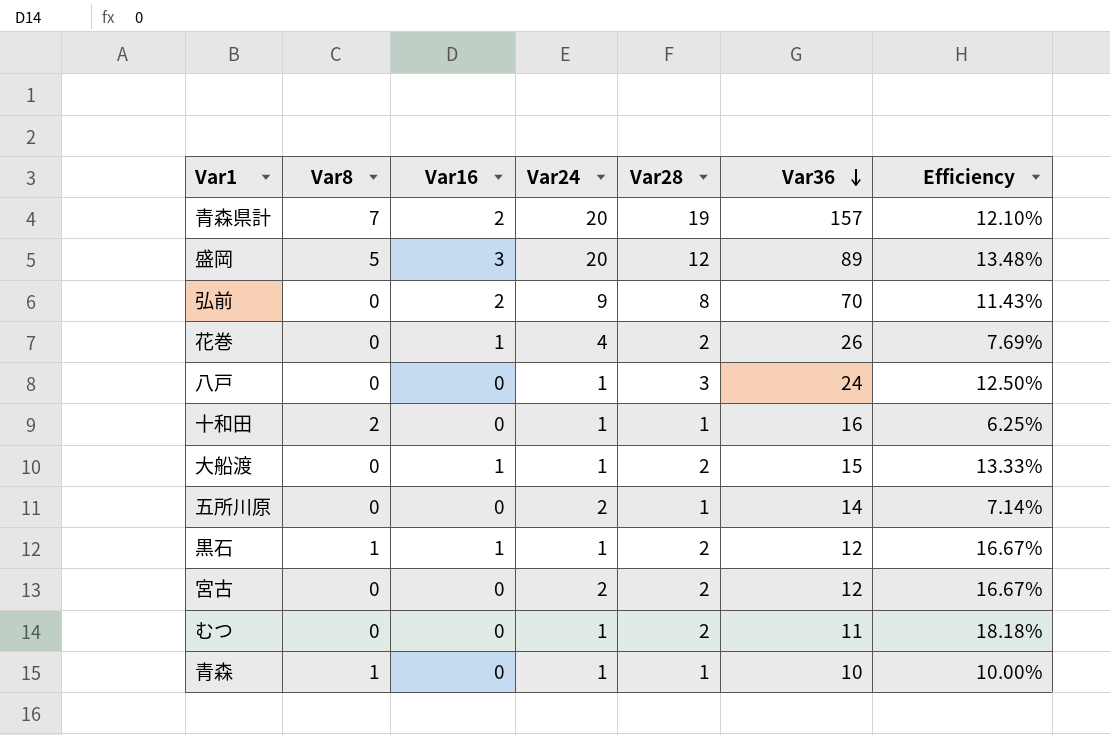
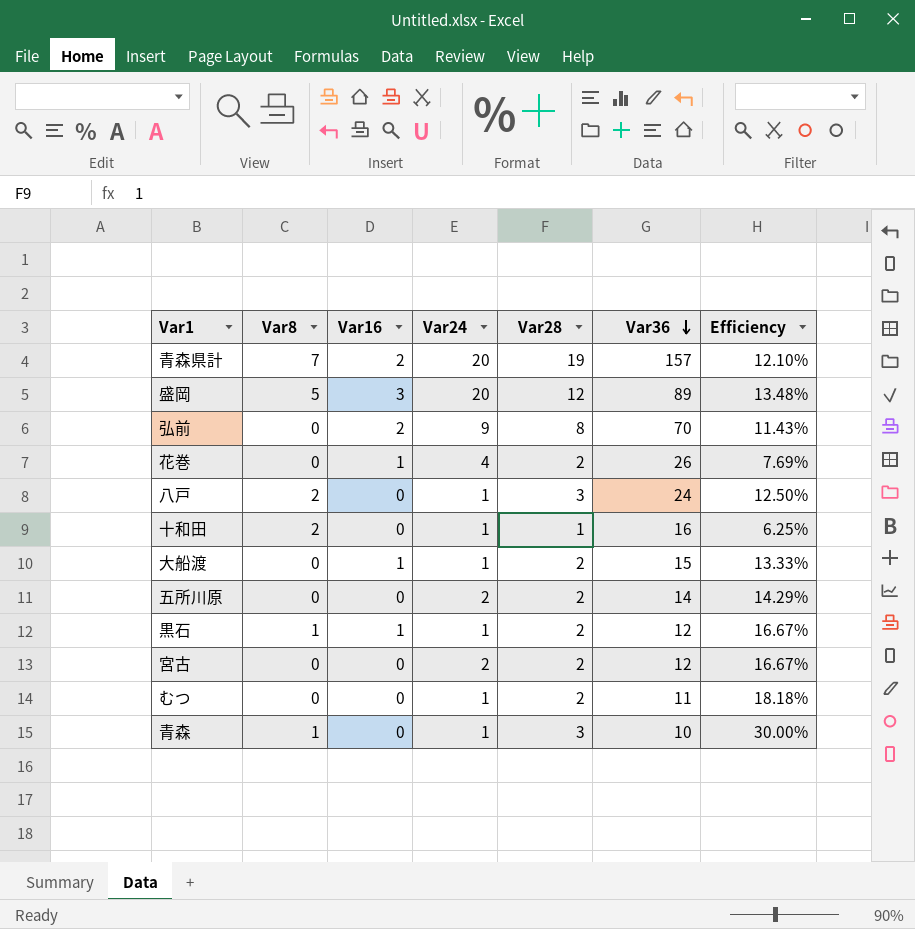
八戸 | Var8: 0 -> 2
五所川原 | Var28: 1 -> 2
五所川原 | Efficiency: 7.14% -> 14.29%
青森 | Var28: 1 -> 3
青森 | Efficiency: 10.00% -> 30.00%

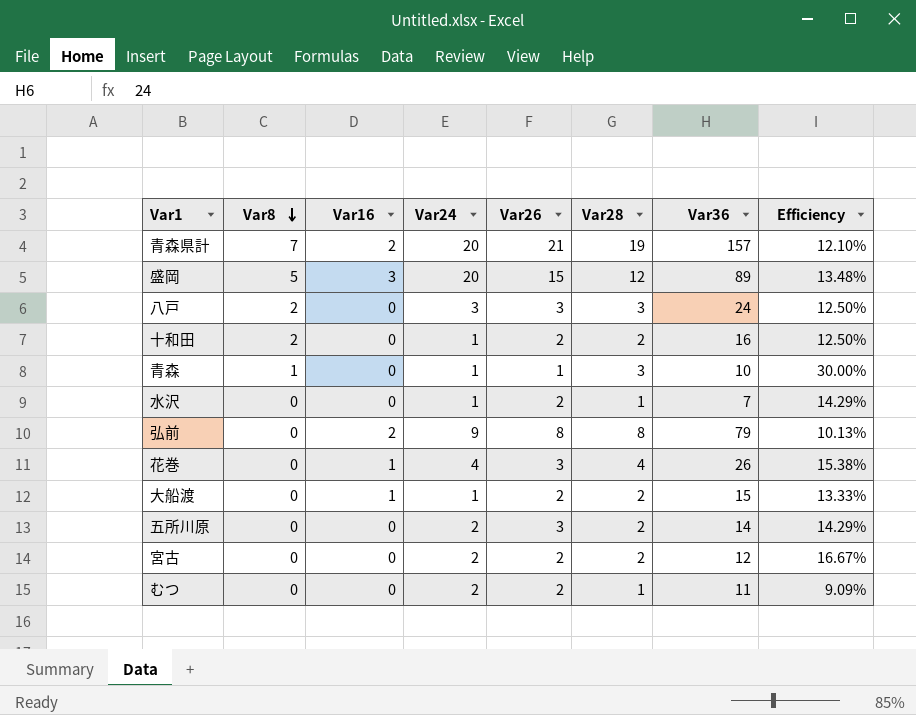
row order: Var36 descending -> Var8 descending
column Var26 | position: none -> 5
row 黒石: 1 | 1 | 1 | 2 | 12 | 16.67% -> none
八戸 | Var24: 1 -> 3
十和田 | Var28: 1 -> 2
十和田 | Efficiency: 6.25% -> 12.50%
row 水沢: none -> 0 | 0 | 1 | 2 | 1 | 7 | 14.29%
弘前 | Var36: 70 -> 79
弘前 | Efficiency: 11.43% -> 10.13%
花巻 | Var28: 2 -> 4
花巻 | Efficiency: 7.69% -> 15.38%
むつ | Var24: 1 -> 2
むつ | Var28: 2 -> 1
むつ | Efficiency: 18.18% -> 9.09%

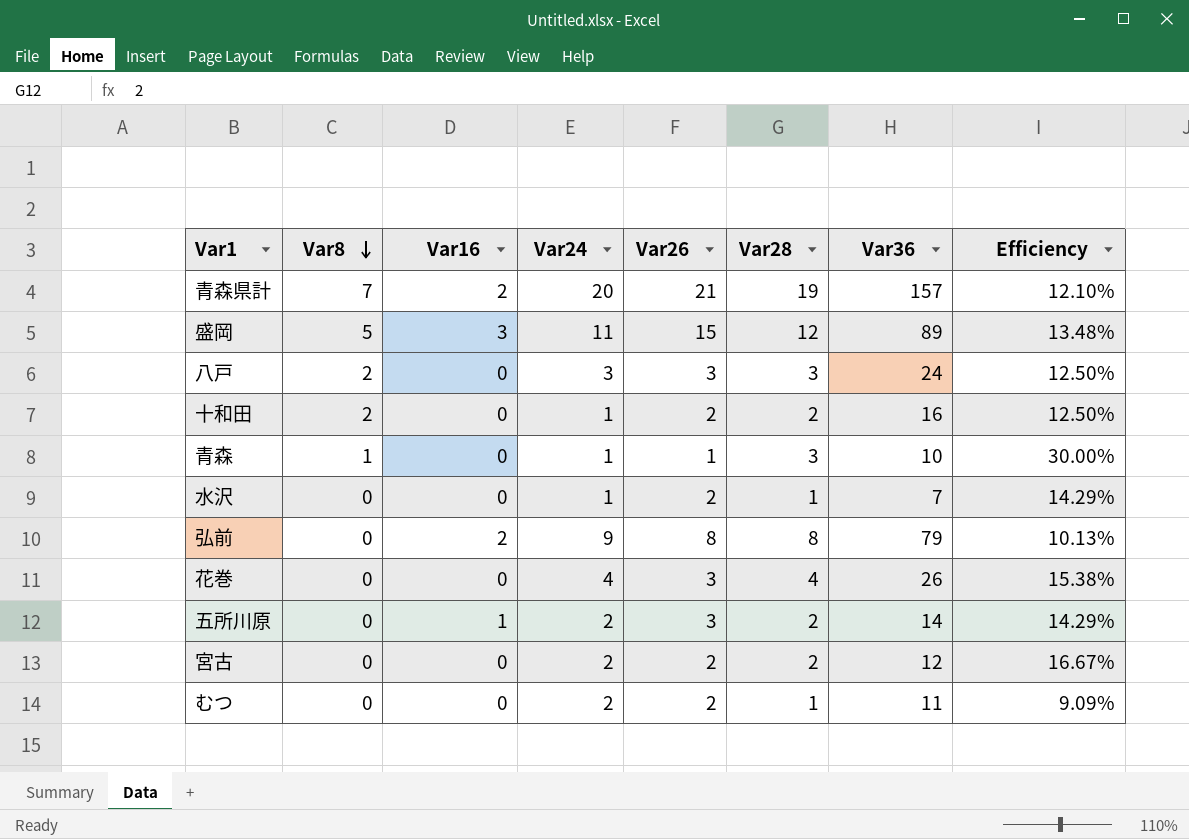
row 大船渡: 0 | 1 | 1 | 2 | 2 | 15 | 13.33% -> none
盛岡 | Var24: 20 -> 11
花巻 | Var16: 1 -> 0
五所川原 | Var16: 0 -> 1

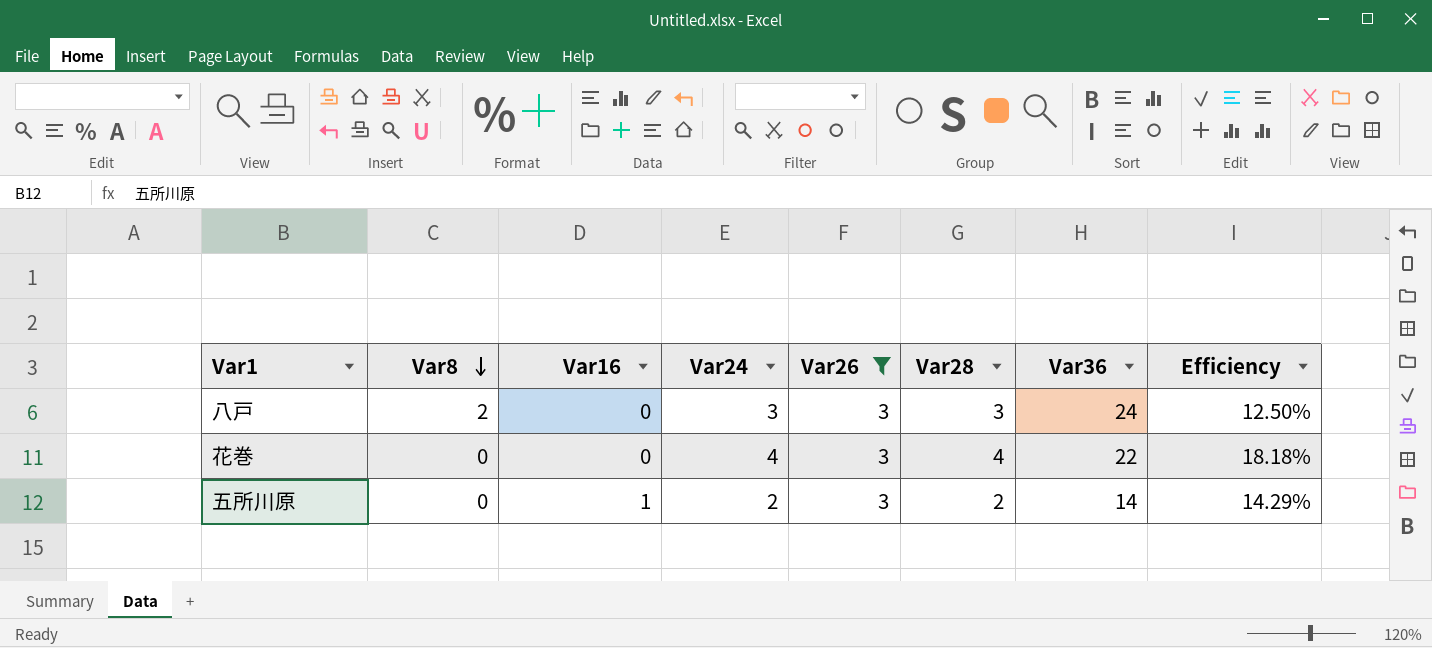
filter: none -> Var26 = 3
花巻 | Var36: 26 -> 22
花巻 | Efficiency: 15.38% -> 18.18%

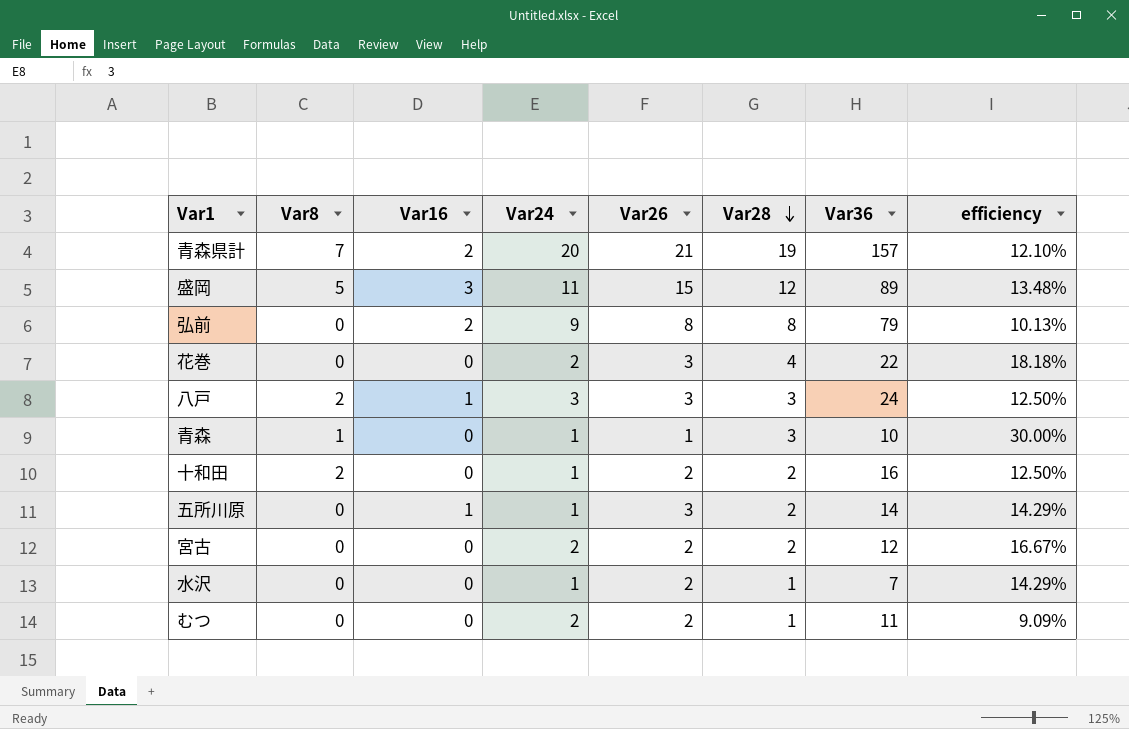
filter: Var26 = 3 -> none
row order: Var8 descending -> Var28 descending
column name: Efficiency -> efficiency
花巻 | Var24: 4 -> 2
八戸 | Var16: 0 -> 1
五所川原 | Var24: 2 -> 1

